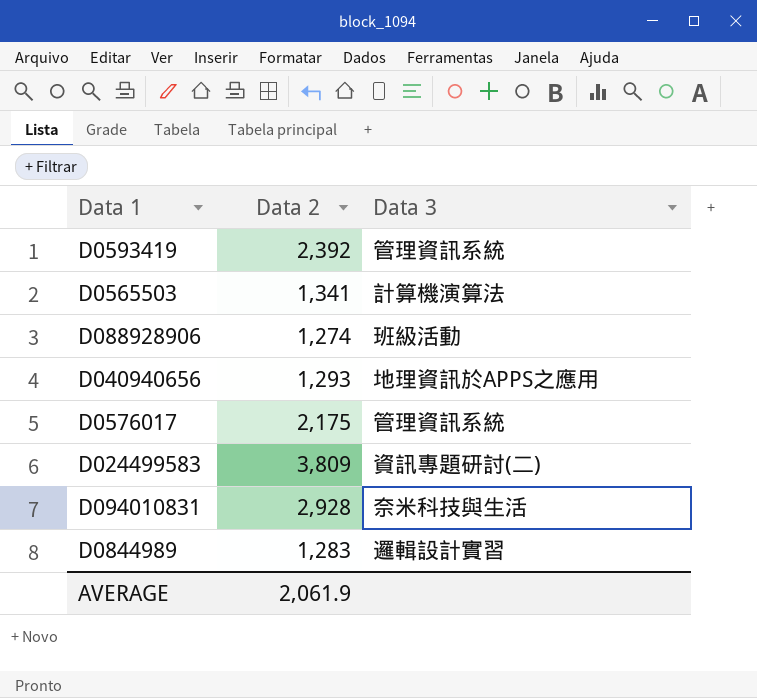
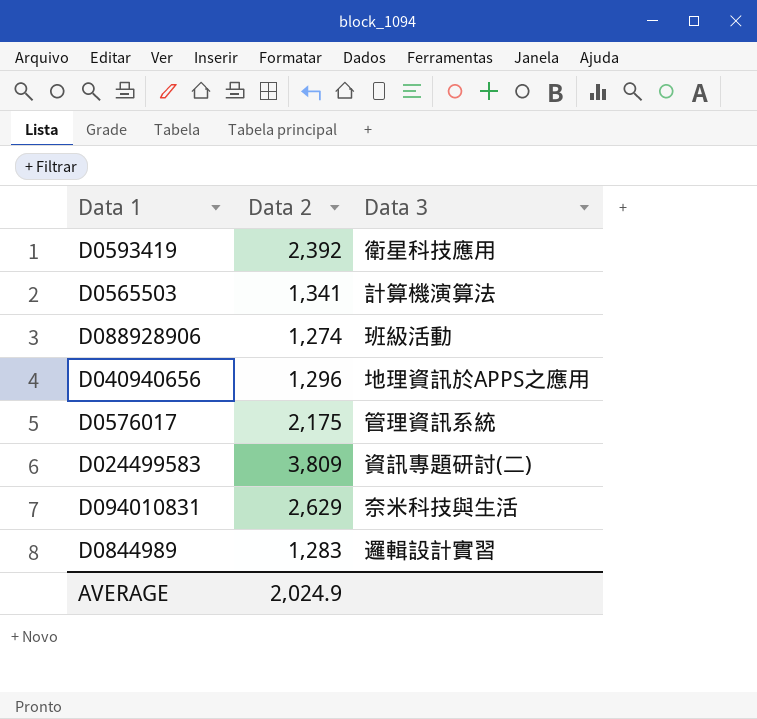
D0593419 | Data 3: 管理資訊系統 -> 衛星科技應用
D040940656 | Data 2: 1,293 -> 1,296
D094010831 | Data 2: 2,928 -> 2,629
AVERAGE | Data 2: 2,061.9 -> 2,024.9

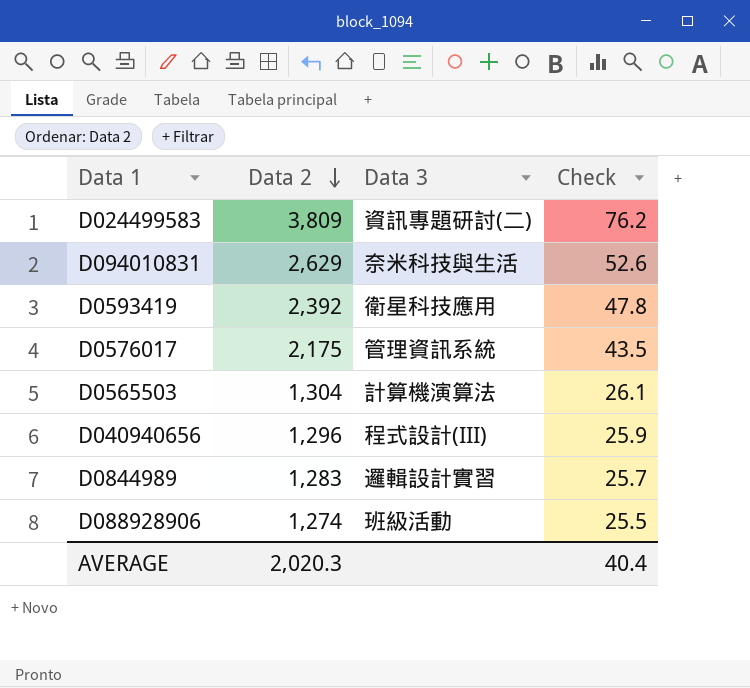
row order: none -> Data 2 descending
column Check | formula: none -> [Data 2] * 0.02
D0565503 | Data 2: 1,341 -> 1,304
D040940656 | Data 3: 地理資訊於APPS之應用 -> 程式設計(III)
AVERAGE | Data 2: 2,024.9 -> 2,020.3

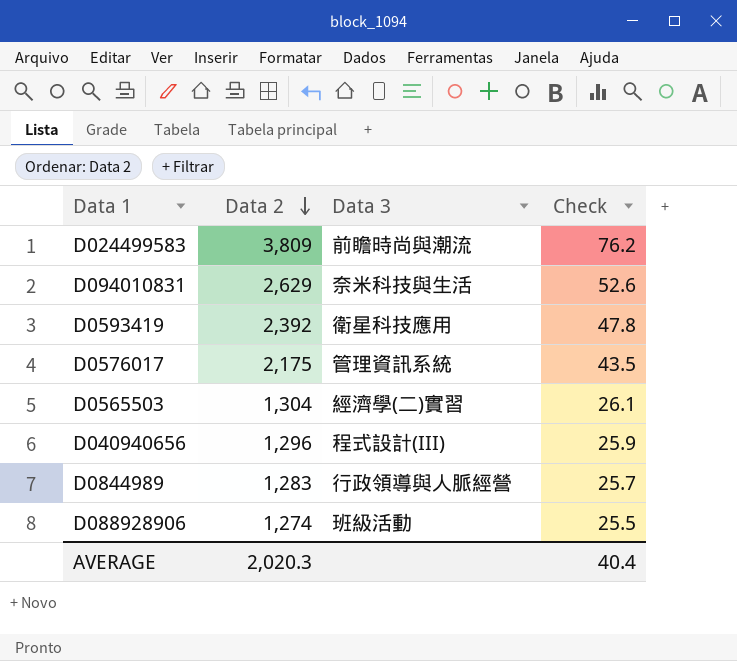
D024499583 | Data 3: 資訊專題研討(二) -> 前瞻時尚與潮流
D0565503 | Data 3: 計算機演算法 -> 經濟學(二)實習
D0844989 | Data 3: 邏輯設計實習 -> 行政領導與人脈經營

